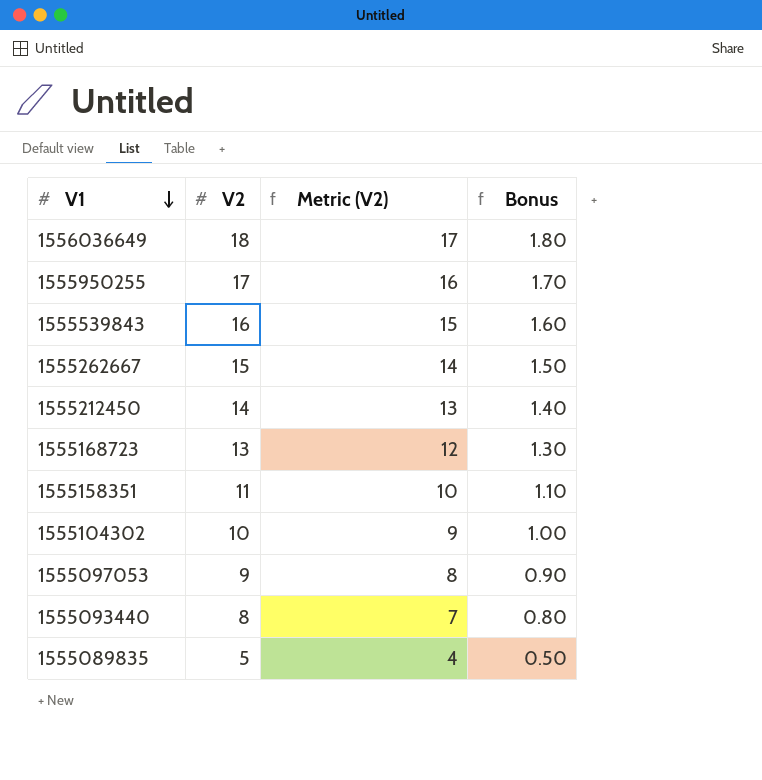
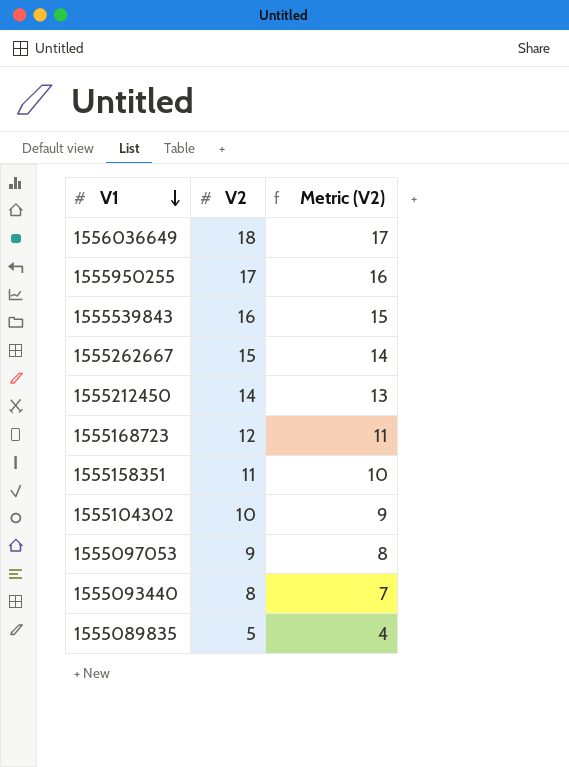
column Bonus | formula: [V2] * 0.1 -> none
1555168723 | V2: 13 -> 12
1555168723 | Metric (V2): 12 -> 11

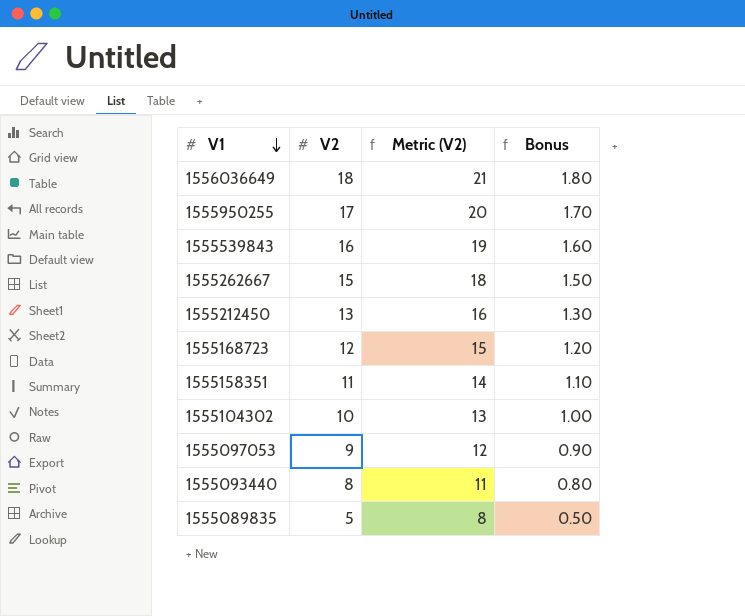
column Metric (V2) | formula: [V2] - 1 -> [V2] + 3
column Bonus | formula: none -> [V2] * 0.1
1555212450 | V2: 14 -> 13

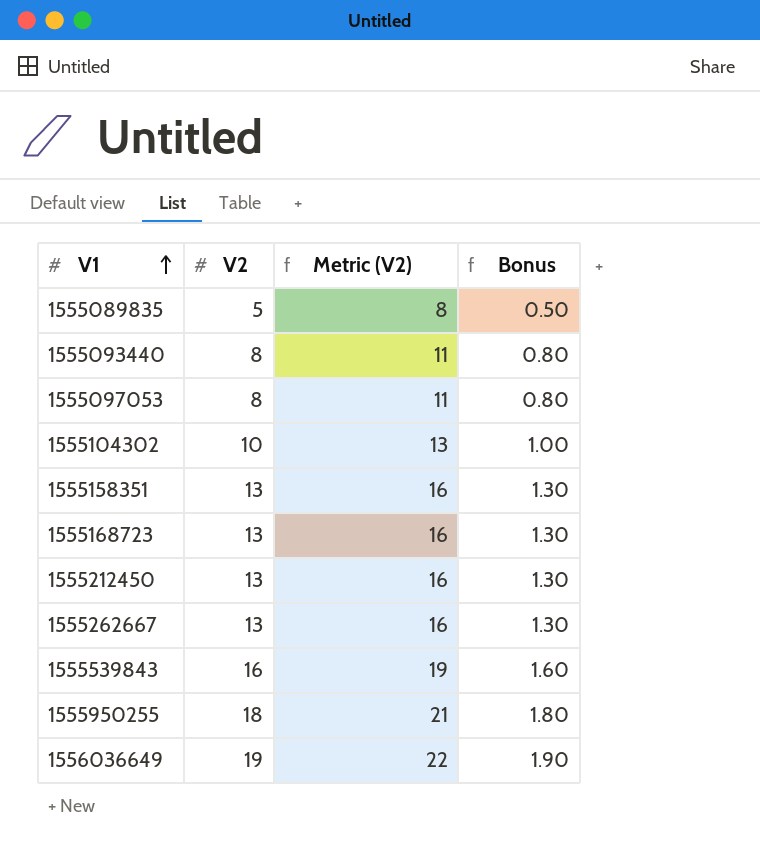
row order: V1 descending -> V1 ascending
1555097053 | V2: 9 -> 8
1555097053 | Metric (V2): 12 -> 11
1555097053 | Bonus: 0.90 -> 0.80
1555158351 | V2: 11 -> 13
1555158351 | Metric (V2): 14 -> 16
1555158351 | Bonus: 1.10 -> 1.30
1555168723 | V2: 12 -> 13
1555168723 | Metric (V2): 15 -> 16
1555168723 | Bonus: 1.20 -> 1.30
1555262667 | V2: 15 -> 13
1555262667 | Metric (V2): 18 -> 16
1555262667 | Bonus: 1.50 -> 1.30
1555950255 | V2: 17 -> 18
1555950255 | Metric (V2): 20 -> 21
1555950255 | Bonus: 1.70 -> 1.80
1556036649 | V2: 18 -> 19
1556036649 | Metric (V2): 21 -> 22
1556036649 | Bonus: 1.80 -> 1.90

